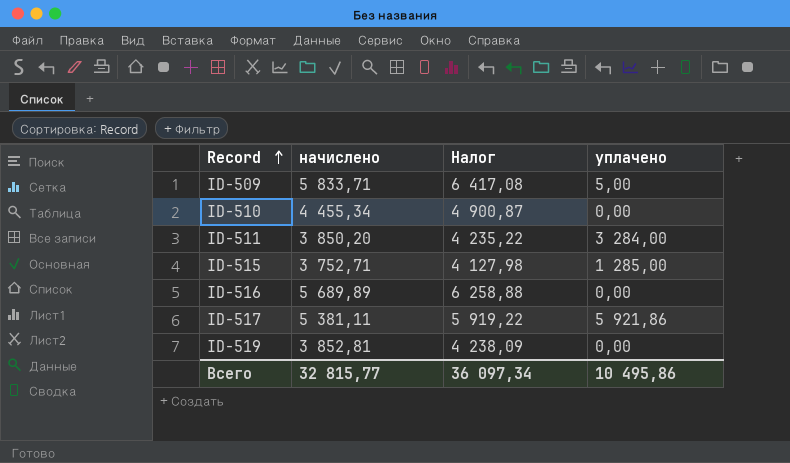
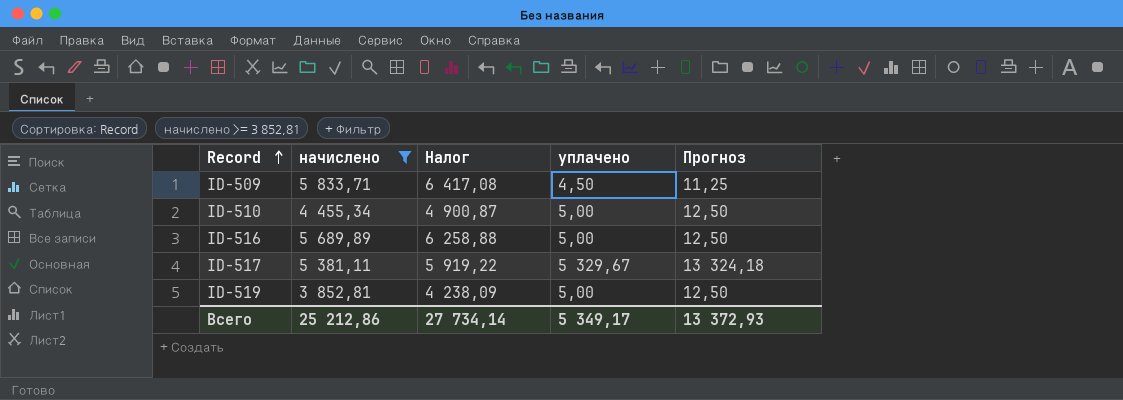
filter: none -> начислено >= 3 852,81
column Прогноз | formula: none -> [уплачено] * 2,5
ID-509 | уплачено: 5,00 -> 4,50
ID-510 | уплачено: 0,00 -> 5,00
ID-516 | уплачено: 0,00 -> 5,00
ID-517 | уплачено: 5 921,86 -> 5 329,67
ID-519 | уплачено: 0,00 -> 5,00
Всего | начислено: 32 815,77 -> 25 212,86
Всего | Налог: 36 097,34 -> 27 734,14
Всего | уплачено: 10 495,86 -> 5 349,17

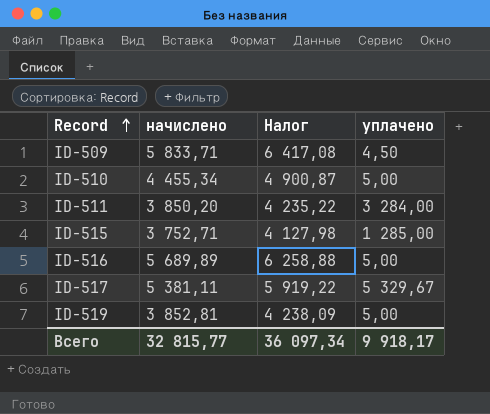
filter: начислено >= 3 852,81 -> none
column Прогноз | formula: [уплачено] * 2,5 -> none
Всего | начислено: 25 212,86 -> 32 815,77
Всего | Налог: 27 734,14 -> 36 097,34
Всего | уплачено: 5 349,17 -> 9 918,17

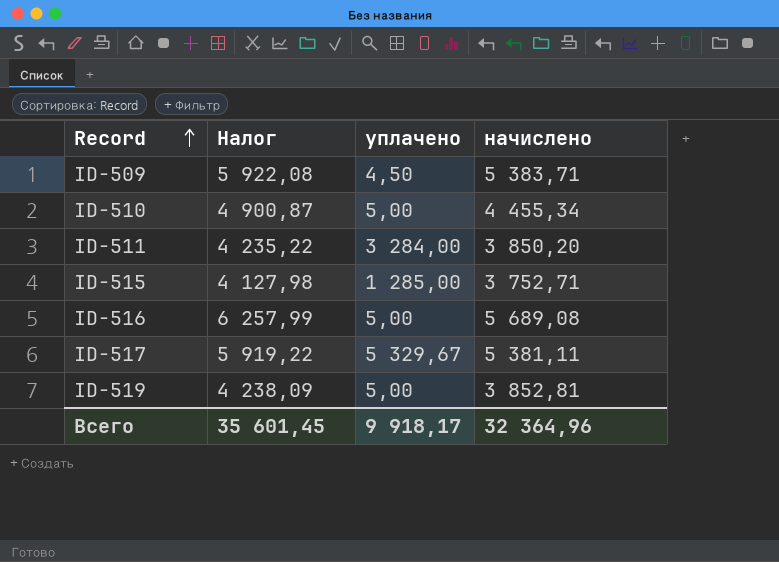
column начислено | position: 2 -> 4
ID-509 | Налог: 6 417,08 -> 5 922,08
ID-509 | начислено: 5 833,71 -> 5 383,71
ID-516 | Налог: 6 258,88 -> 6 257,99
ID-516 | начислено: 5 689,89 -> 5 689,08
Всего | Налог: 36 097,34 -> 35 601,45
Всего | начислено: 32 815,77 -> 32 364,96

